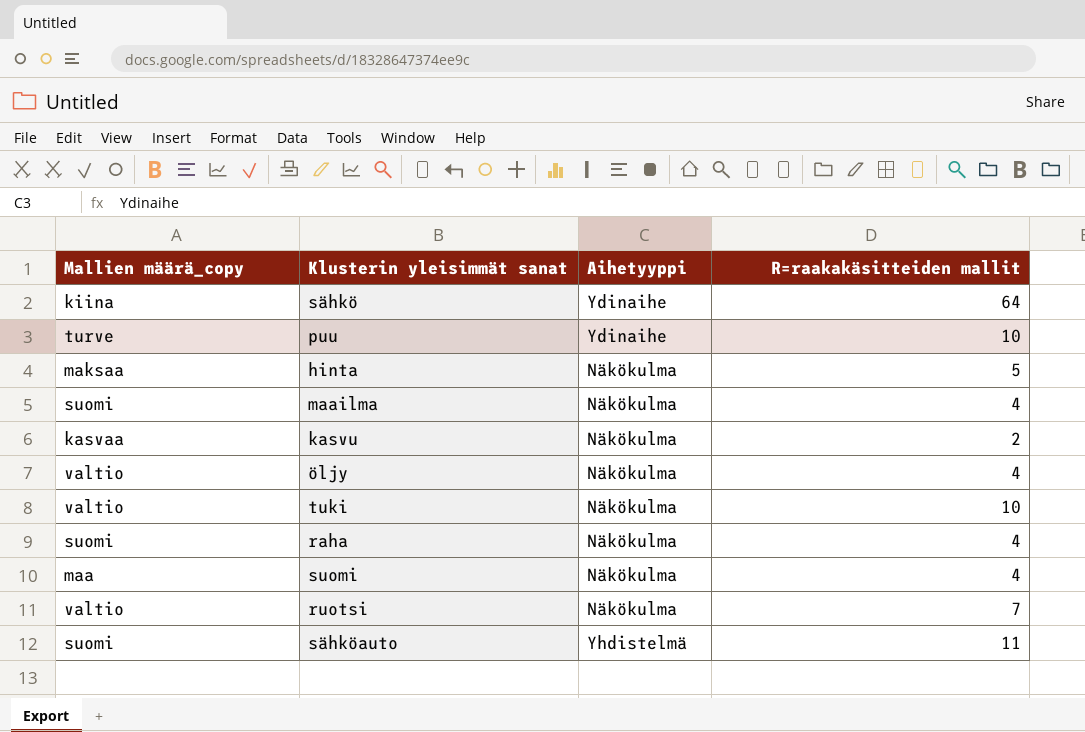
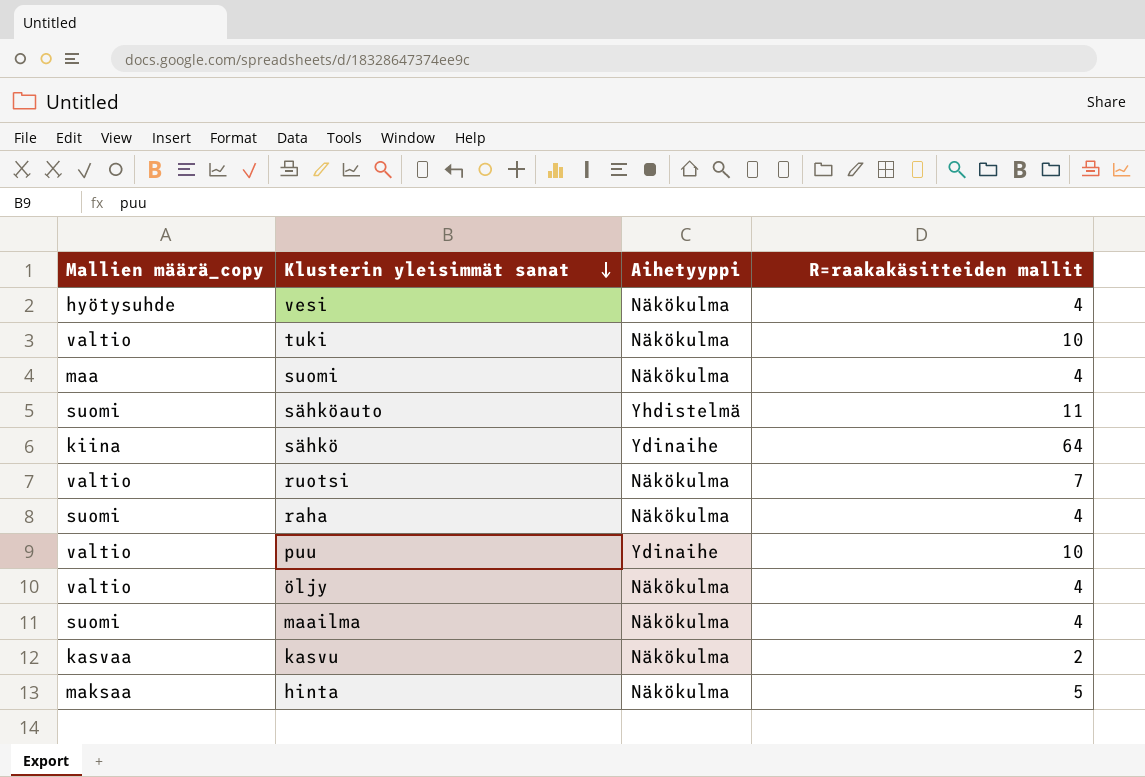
row order: none -> Klusterin yleisimmät sanat descending
row vesi: none -> hyötysuhde | Näkökulma | 4
puu | Mallien määrä_copy: turve -> valtio

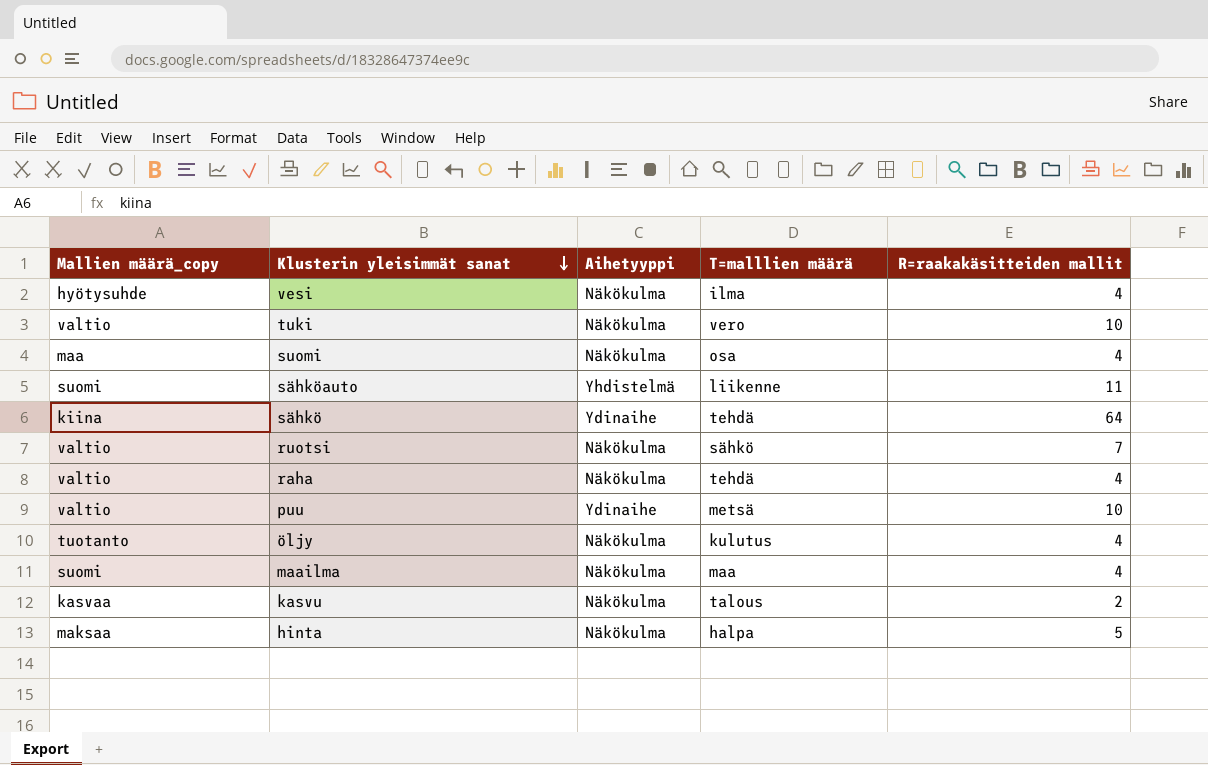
column T=malllien määrä | position: none -> 4
raha | Mallien määrä_copy: suomi -> valtio
öljy | Mallien määrä_copy: valtio -> tuotanto

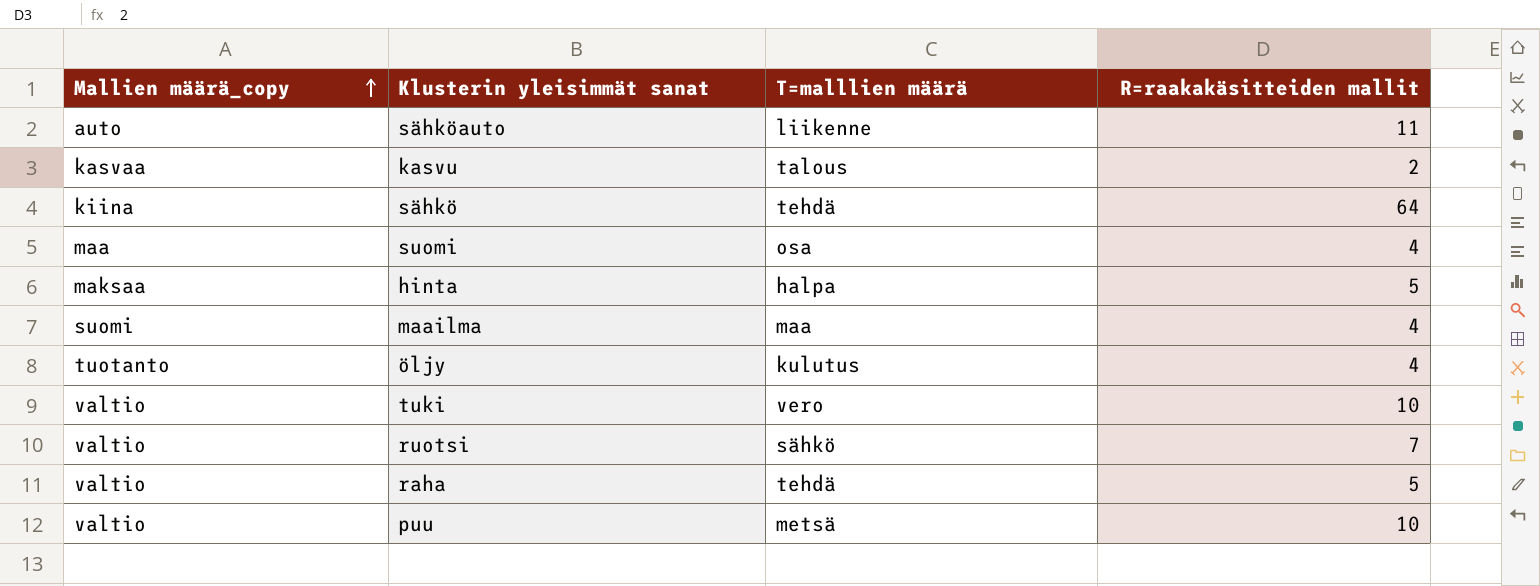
row order: Klusterin yleisimmät sanat descending -> Mallien määrä_copy ascending
column Aihetyyppi | position: 3 -> none
row vesi: hyötysuhde | Näkökulma | ilma | 4 -> none
sähköauto | Mallien määrä_copy: suomi -> auto
raha | R=raakakäsitteiden mallit: 4 -> 5

